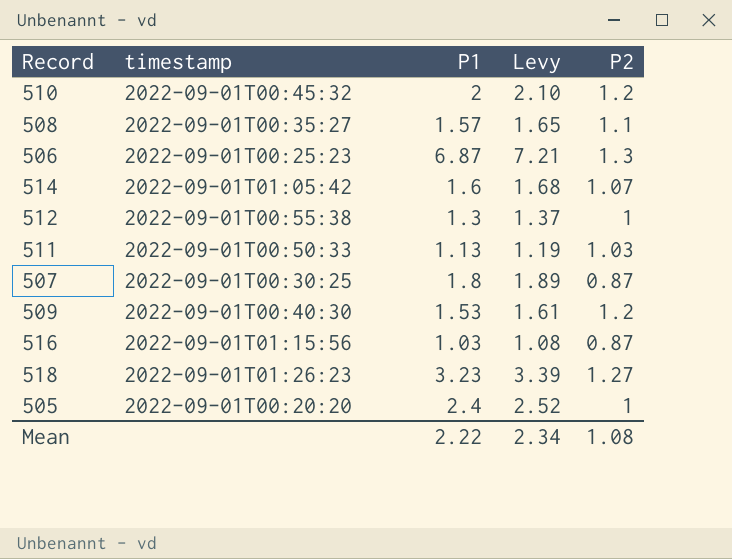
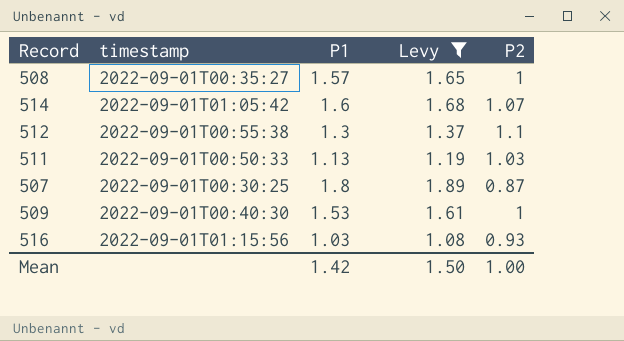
filter: none -> Levy <= 1.89
508 | P2: 1.1 -> 1
512 | P2: 1 -> 1.1
509 | P2: 1.2 -> 1
516 | P2: 0.87 -> 0.93
Mean | P1: 2.22 -> 1.42
Mean | Levy: 2.34 -> 1.50
Mean | P2: 1.08 -> 1.00

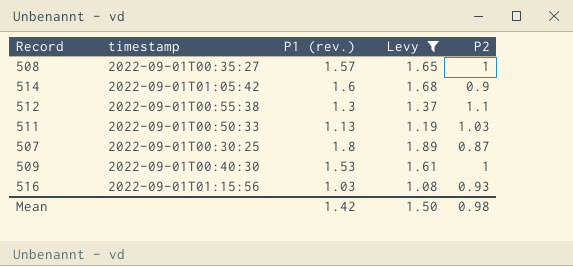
column name: P1 -> P1 (rev.)
514 | P2: 1.07 -> 0.9
Mean | P2: 1.00 -> 0.98

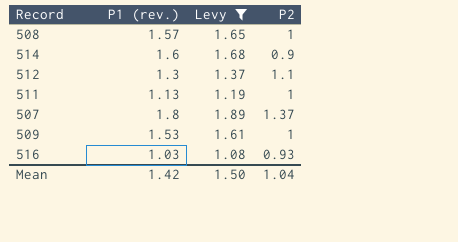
column timestamp | position: 2 -> none
511 | P2: 1.03 -> 1
507 | P2: 0.87 -> 1.37
Mean | P2: 0.98 -> 1.04

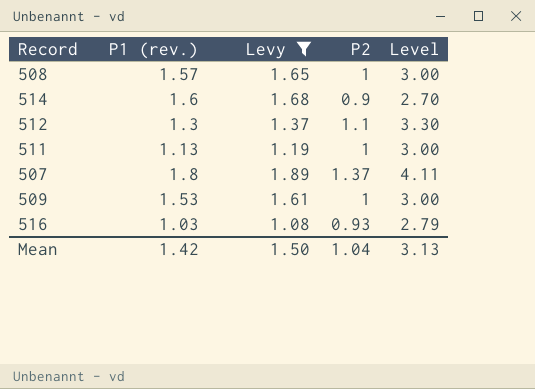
column Level | formula: none -> [P2] * 3

